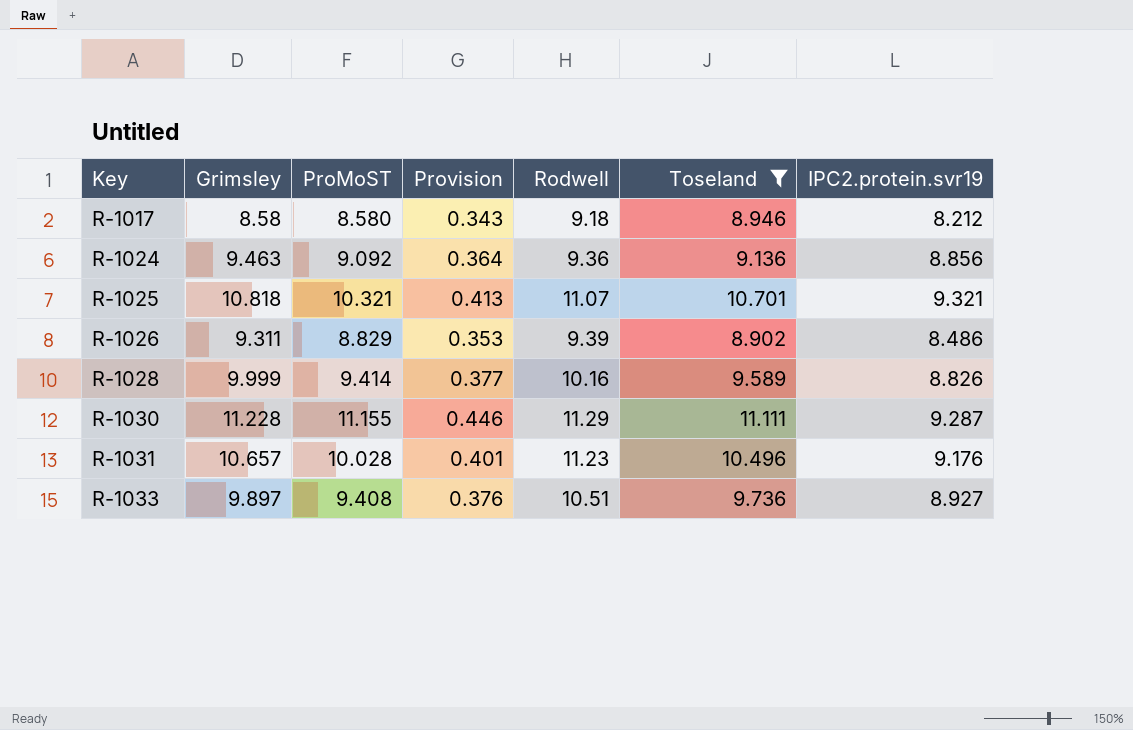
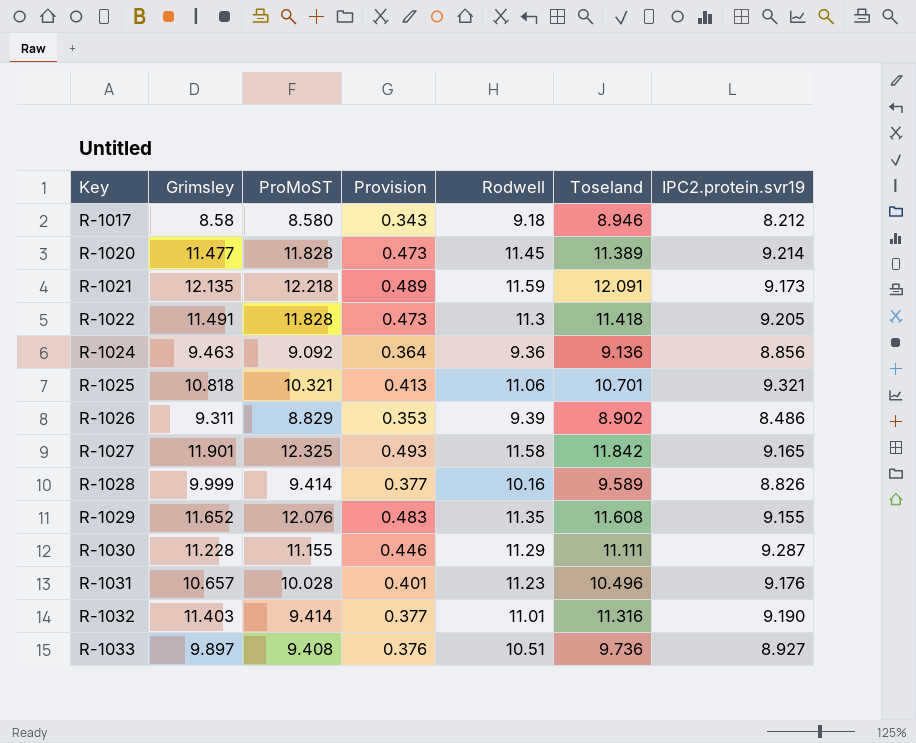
filter: Toseland <= 11.111 -> none
R-1025 | Rodwell: 11.07 -> 11.06

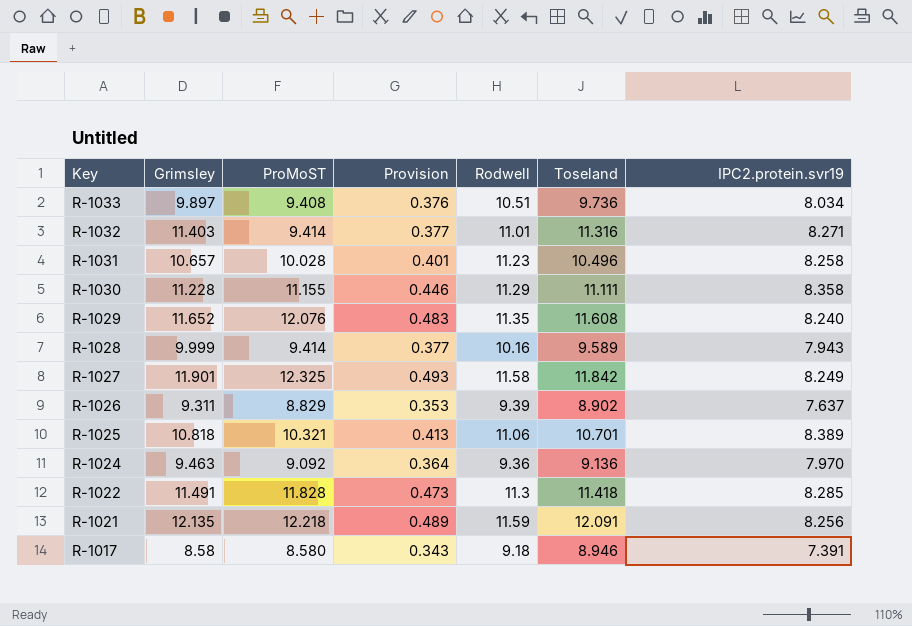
row order: Key ascending -> Key descending
row R-1020: 11.477 | 11.828 | 0.473 | 11.45 | 11.389 | 9.214 -> none
R-1033 | IPC2.protein.svr19: 8.927 -> 8.034
R-1032 | IPC2.protein.svr19: 9.190 -> 8.271
R-1031 | IPC2.protein.svr19: 9.176 -> 8.258
R-1030 | IPC2.protein.svr19: 9.287 -> 8.358
R-1029 | IPC2.protein.svr19: 9.155 -> 8.240
R-1028 | IPC2.protein.svr19: 8.826 -> 7.943
R-1027 | IPC2.protein.svr19: 9.165 -> 8.249
R-1026 | IPC2.protein.svr19: 8.486 -> 7.637
R-1025 | IPC2.protein.svr19: 9.321 -> 8.389
R-1024 | IPC2.protein.svr19: 8.856 -> 7.970
R-1022 | IPC2.protein.svr19: 9.205 -> 8.285
R-1021 | IPC2.protein.svr19: 9.173 -> 8.256
R-1017 | IPC2.protein.svr19: 8.212 -> 7.391

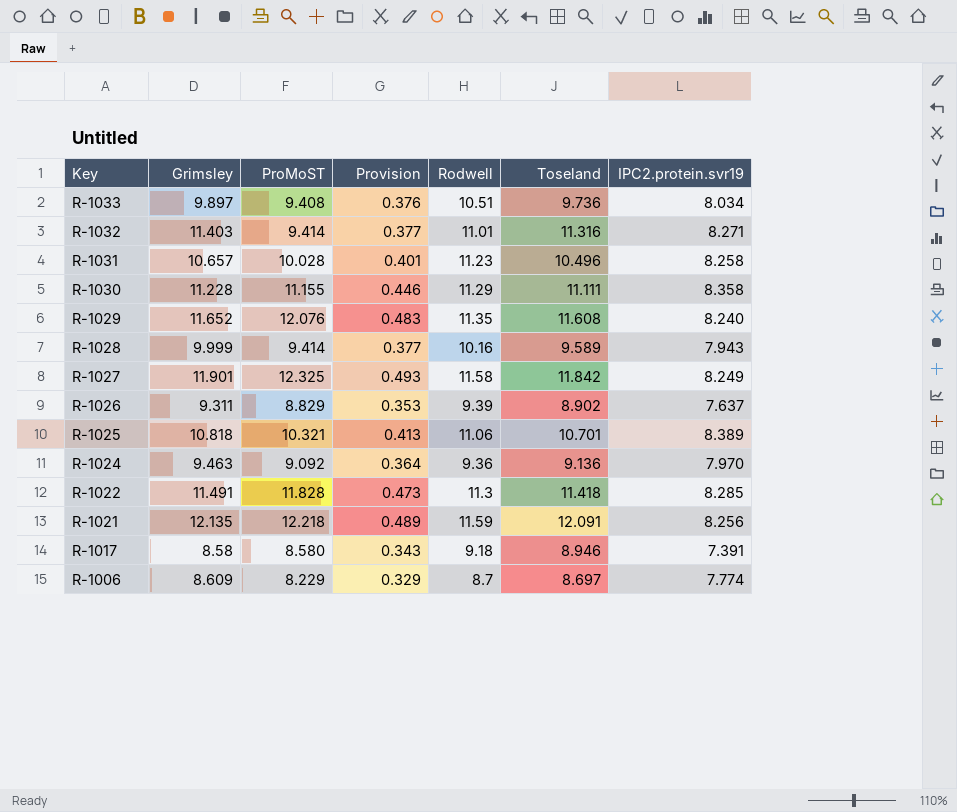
row R-1006: none -> 8.609 | 8.229 | 0.329 | 8.7 | 8.697 | 7.774

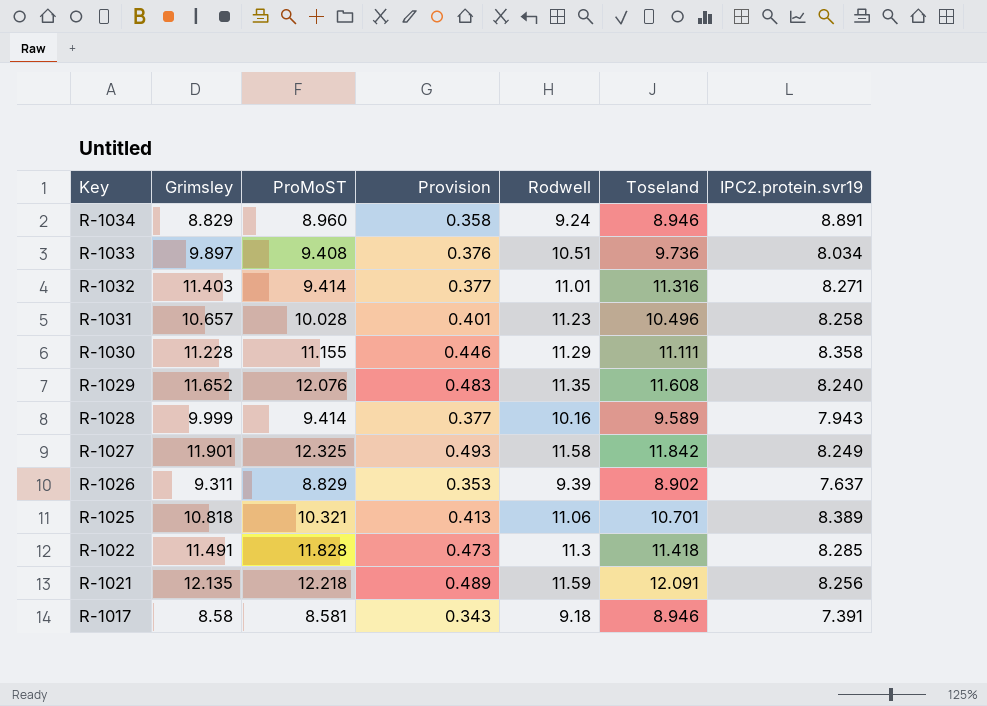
row R-1024: 9.463 | 9.092 | 0.364 | 9.36 | 9.136 | 7.970 -> none
row R-1006: 8.609 | 8.229 | 0.329 | 8.7 | 8.697 | 7.774 -> none
row R-1034: none -> 8.829 | 8.960 | 0.358 | 9.24 | 8.946 | 8.891
R-1017 | ProMoST: 8.580 -> 8.581

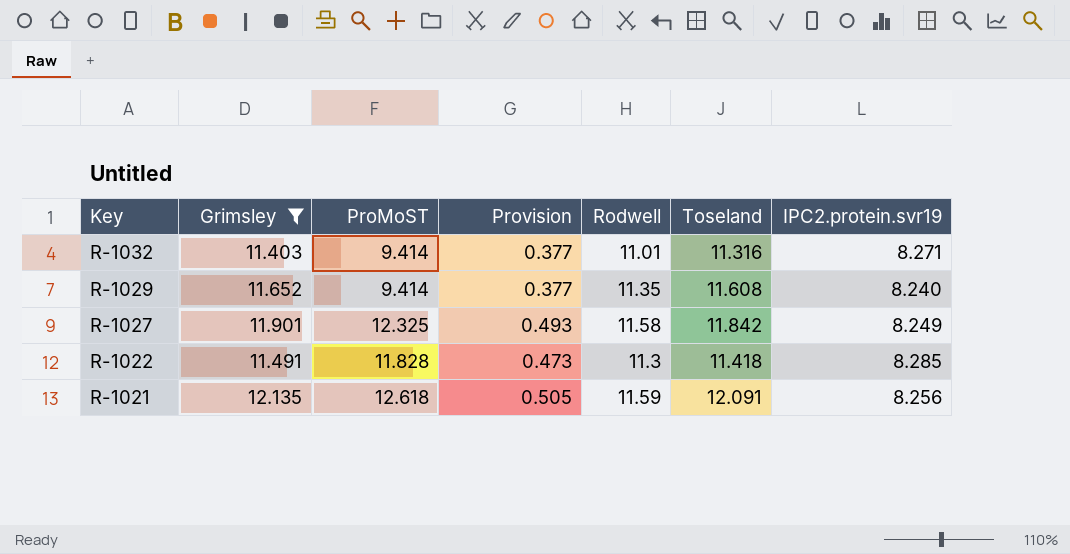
filter: none -> Grimsley >= 11.403
R-1029 | ProMoST: 12.076 -> 9.414
R-1029 | Provision: 0.483 -> 0.377
R-1021 | ProMoST: 12.218 -> 12.618
R-1021 | Provision: 0.489 -> 0.505

